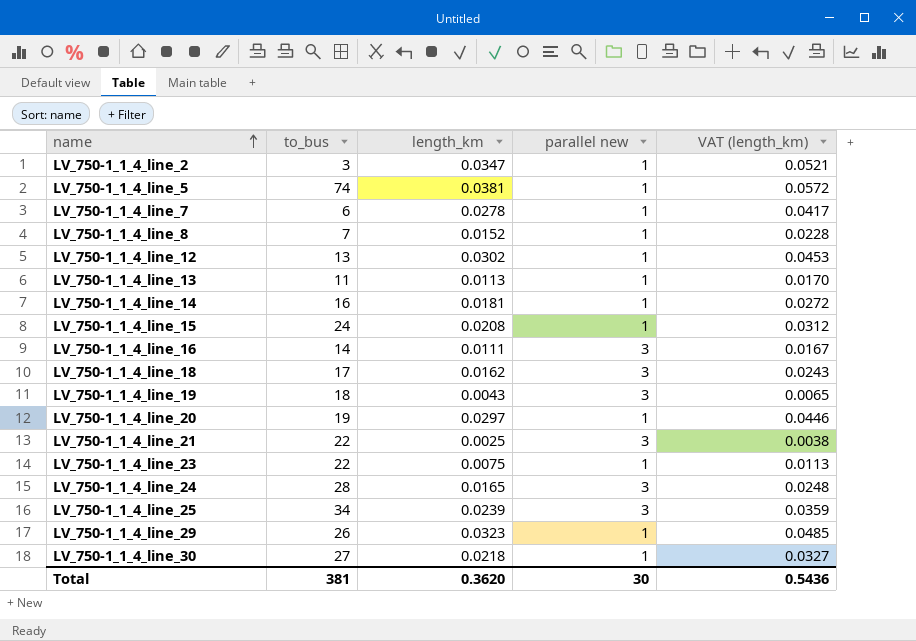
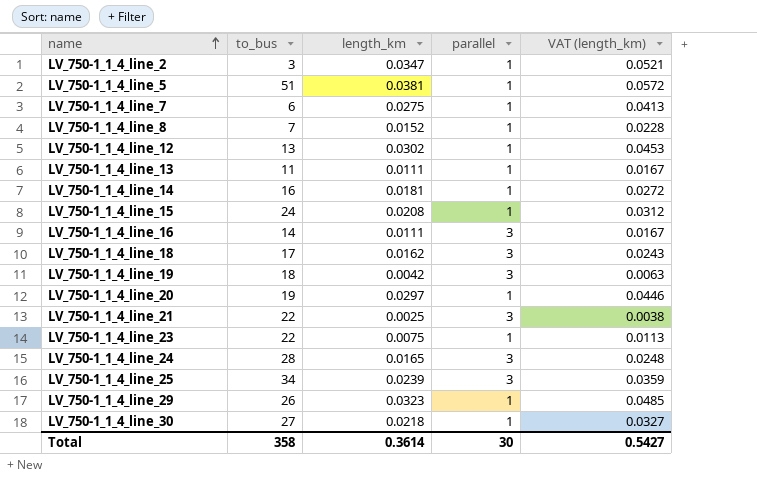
column name: parallel new -> parallel
LV_750-1_1_4_line_5 | to_bus: 74 -> 51
LV_750-1_1_4_line_7 | length_km: 0.0278 -> 0.0275
LV_750-1_1_4_line_7 | VAT (length_km): 0.0417 -> 0.0413
LV_750-1_1_4_line_13 | length_km: 0.0113 -> 0.0111
LV_750-1_1_4_line_13 | VAT (length_km): 0.0170 -> 0.0167
LV_750-1_1_4_line_19 | length_km: 0.0043 -> 0.0042
LV_750-1_1_4_line_19 | VAT (length_km): 0.0065 -> 0.0063
Total | to_bus: 381 -> 358
Total | length_km: 0.3620 -> 0.3614
Total | VAT (length_km): 0.5436 -> 0.5427

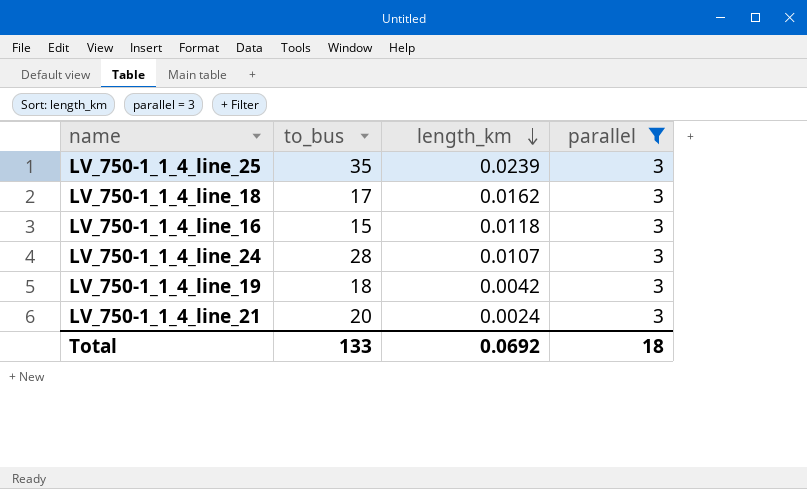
filter: none -> parallel = 3
row order: name ascending -> length_km descending
column VAT (length_km) | formula: [length_km] * 1.5 -> none
LV_750-1_1_4_line_25 | to_bus: 34 -> 35
LV_750-1_1_4_line_16 | to_bus: 14 -> 15
LV_750-1_1_4_line_16 | length_km: 0.0111 -> 0.0118
LV_750-1_1_4_line_24 | length_km: 0.0165 -> 0.0107
LV_750-1_1_4_line_21 | to_bus: 22 -> 20
LV_750-1_1_4_line_21 | length_km: 0.0025 -> 0.0024
Total | to_bus: 358 -> 133
Total | length_km: 0.3614 -> 0.0692
Total | parallel: 30 -> 18

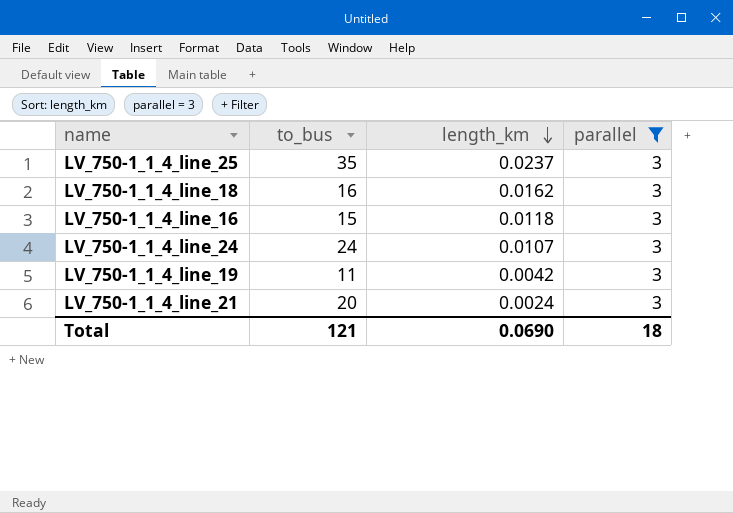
LV_750-1_1_4_line_25 | length_km: 0.0239 -> 0.0237
LV_750-1_1_4_line_18 | to_bus: 17 -> 16
LV_750-1_1_4_line_24 | to_bus: 28 -> 24
LV_750-1_1_4_line_19 | to_bus: 18 -> 11
Total | to_bus: 133 -> 121
Total | length_km: 0.0692 -> 0.0690

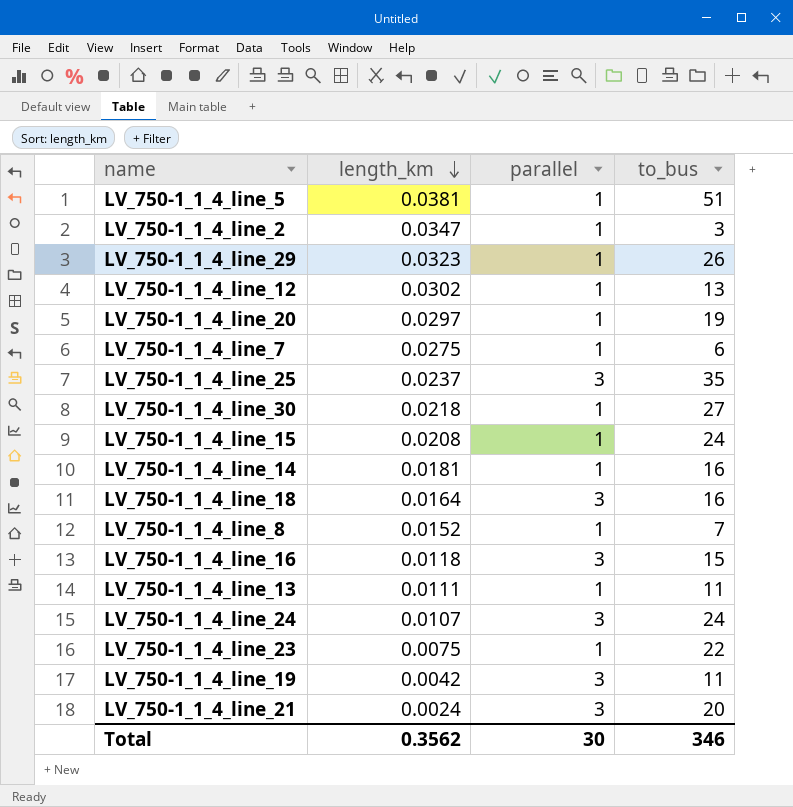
filter: parallel = 3 -> none
column to_bus | position: 2 -> 4
LV_750-1_1_4_line_18 | length_km: 0.0162 -> 0.0164
Total | length_km: 0.0690 -> 0.3562
Total | parallel: 18 -> 30
Total | to_bus: 121 -> 346

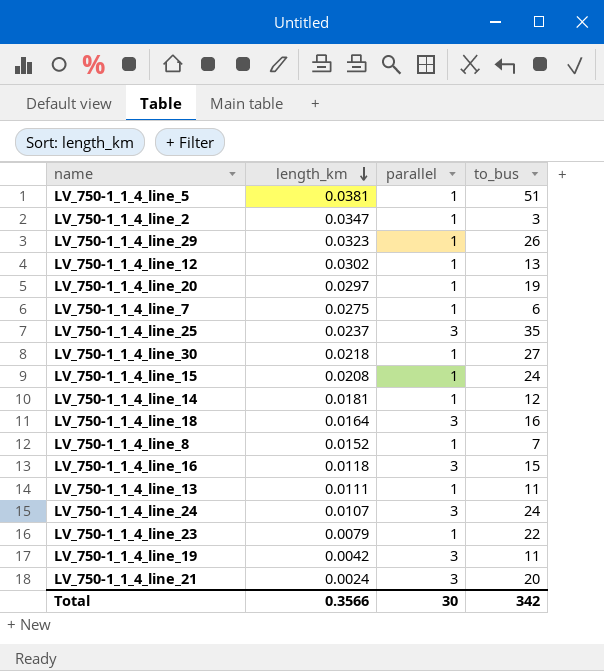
LV_750-1_1_4_line_14 | to_bus: 16 -> 12
LV_750-1_1_4_line_23 | length_km: 0.0075 -> 0.0079
Total | length_km: 0.3562 -> 0.3566
Total | to_bus: 346 -> 342

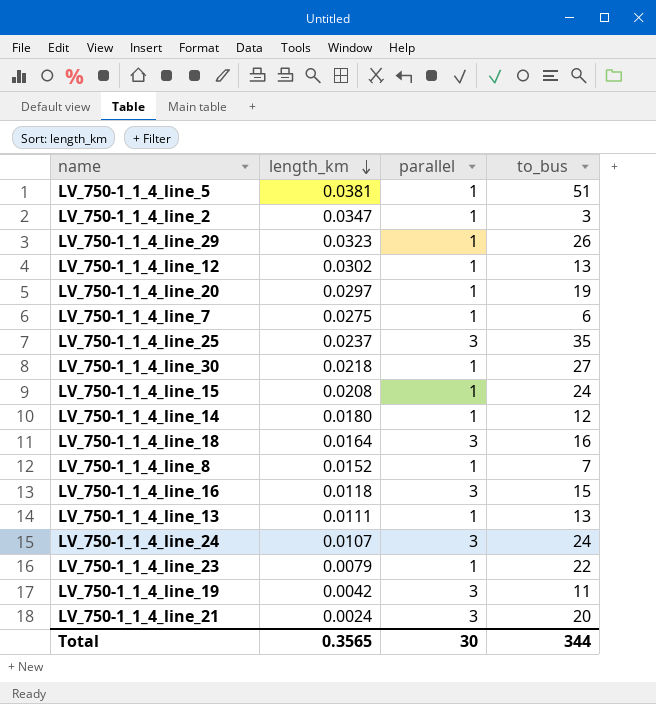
LV_750-1_1_4_line_14 | length_km: 0.0181 -> 0.0180
LV_750-1_1_4_line_13 | to_bus: 11 -> 13
Total | length_km: 0.3566 -> 0.3565
Total | to_bus: 342 -> 344

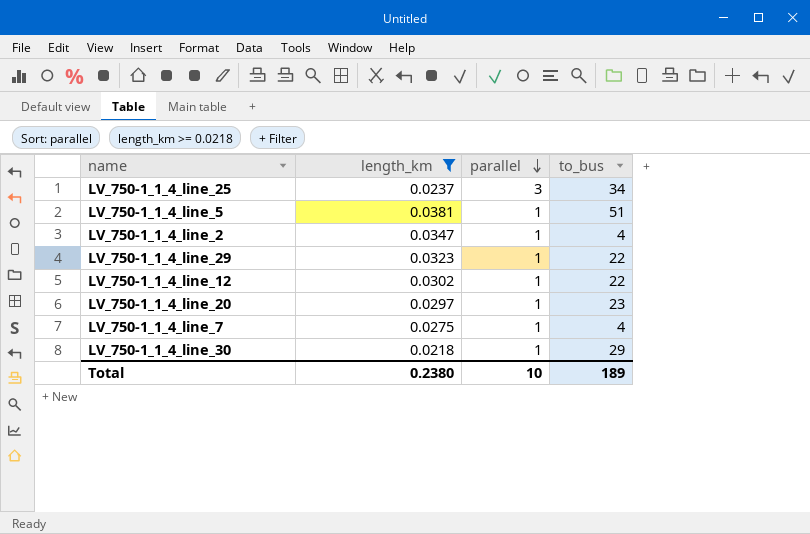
filter: none -> length_km >= 0.0218
row order: length_km descending -> parallel descending
LV_750-1_1_4_line_25 | to_bus: 35 -> 34
LV_750-1_1_4_line_2 | to_bus: 3 -> 4
LV_750-1_1_4_line_29 | to_bus: 26 -> 22
LV_750-1_1_4_line_12 | to_bus: 13 -> 22
LV_750-1_1_4_line_20 | to_bus: 19 -> 23
LV_750-1_1_4_line_7 | to_bus: 6 -> 4
LV_750-1_1_4_line_30 | to_bus: 27 -> 29
Total | length_km: 0.3565 -> 0.2380
Total | parallel: 30 -> 10
Total | to_bus: 344 -> 189

